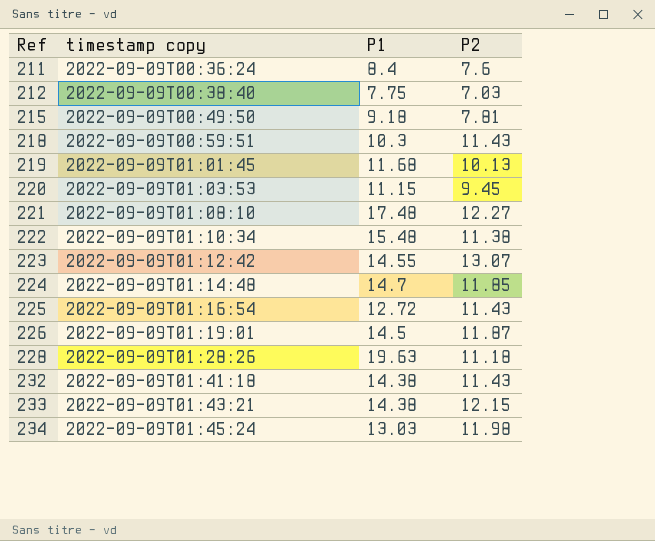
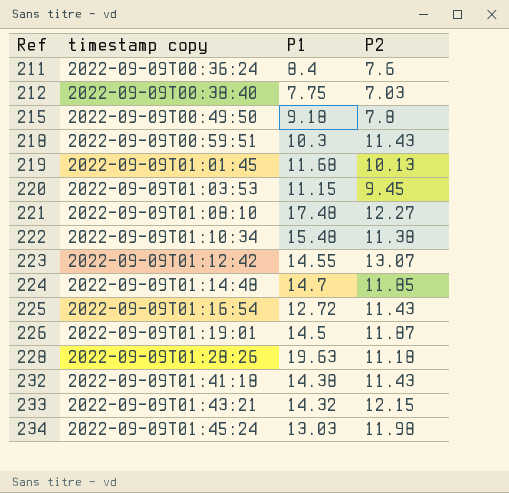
215 | P2: 7.81 -> 7.8
233 | P1: 14.38 -> 14.32

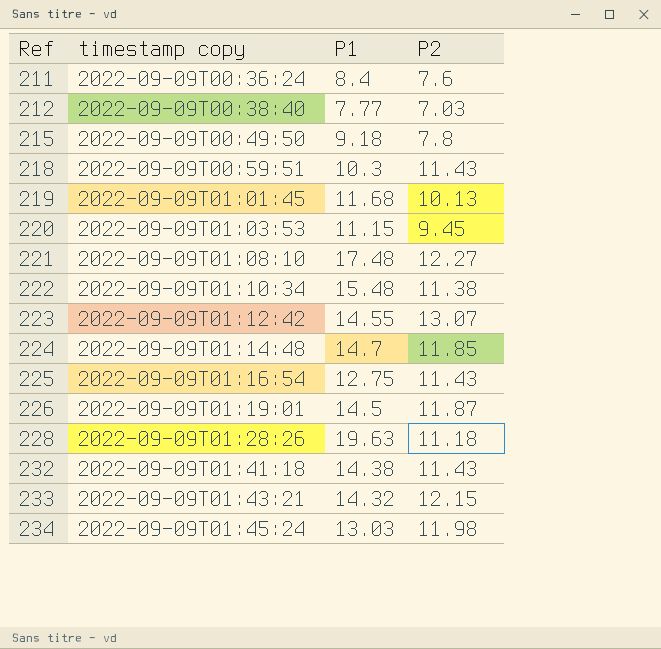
212 | P1: 7.75 -> 7.77
225 | P1: 12.72 -> 12.75

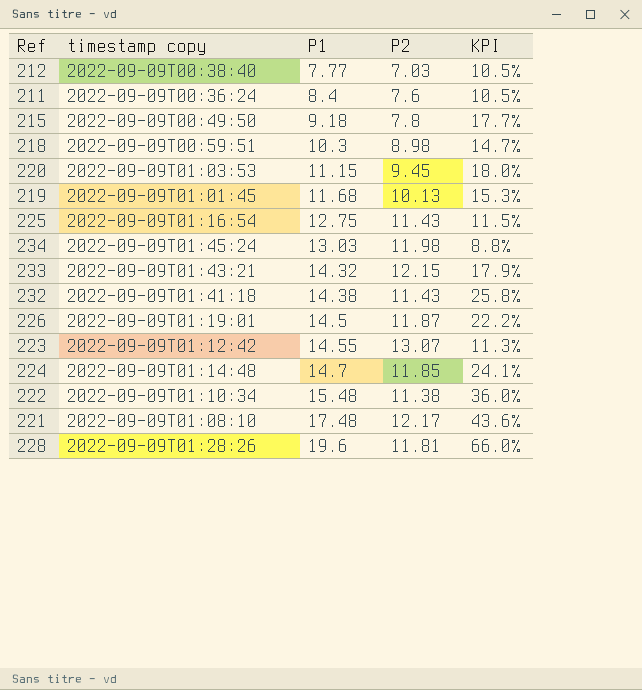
row order: Ref ascending -> P1 ascending
column KPI | formula: none -> ([P1] - [P2]) / [P2]
218 | P2: 11.43 -> 8.98
221 | P2: 12.27 -> 12.17
228 | P1: 19.63 -> 19.6
228 | P2: 11.18 -> 11.81

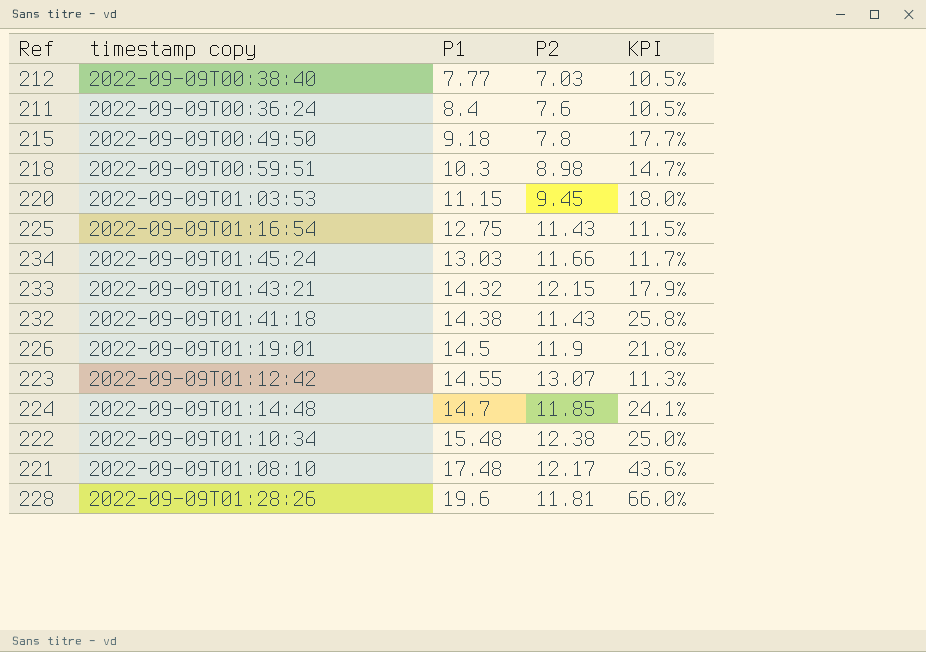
row 219: 2022-09-09T01:01:45 | 11.68 | 10.13 | 15.3% -> none
234 | P2: 11.98 -> 11.66
234 | KPI: 8.8% -> 11.7%
226 | P2: 11.87 -> 11.9
226 | KPI: 22.2% -> 21.8%
222 | P2: 11.38 -> 12.38
222 | KPI: 36.0% -> 25.0%

